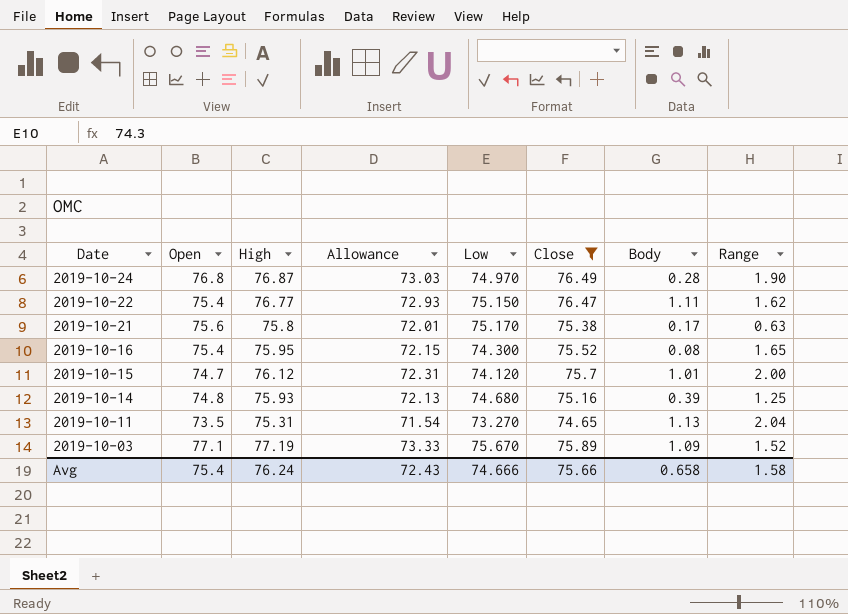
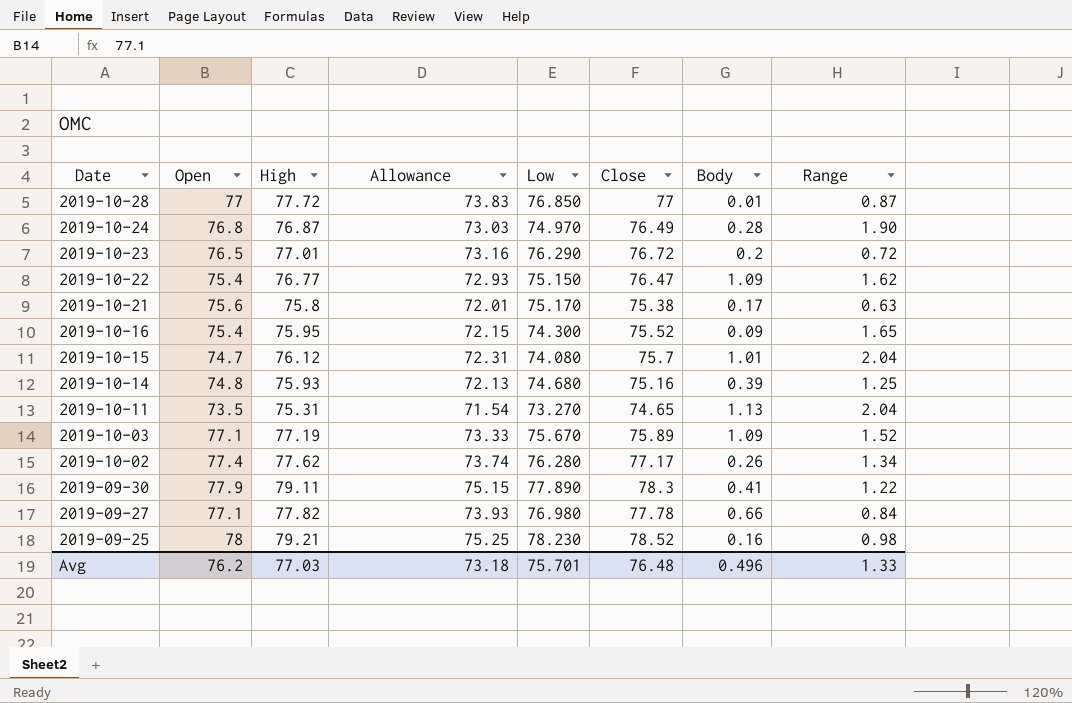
filter: Close <= 76.49 -> none
2019-10-22 | Body: 1.11 -> 1.09
2019-10-16 | Body: 0.08 -> 0.09
2019-10-15 | Low: 74.120 -> 74.080
2019-10-15 | Range: 2.00 -> 2.04
Avg | Open: 75.4 -> 76.2
Avg | High: 76.24 -> 77.03
Avg | Allowance: 72.43 -> 73.18
Avg | Low: 74.666 -> 75.701
Avg | Close: 75.66 -> 76.48
Avg | Body: 0.658 -> 0.496
Avg | Range: 1.58 -> 1.33

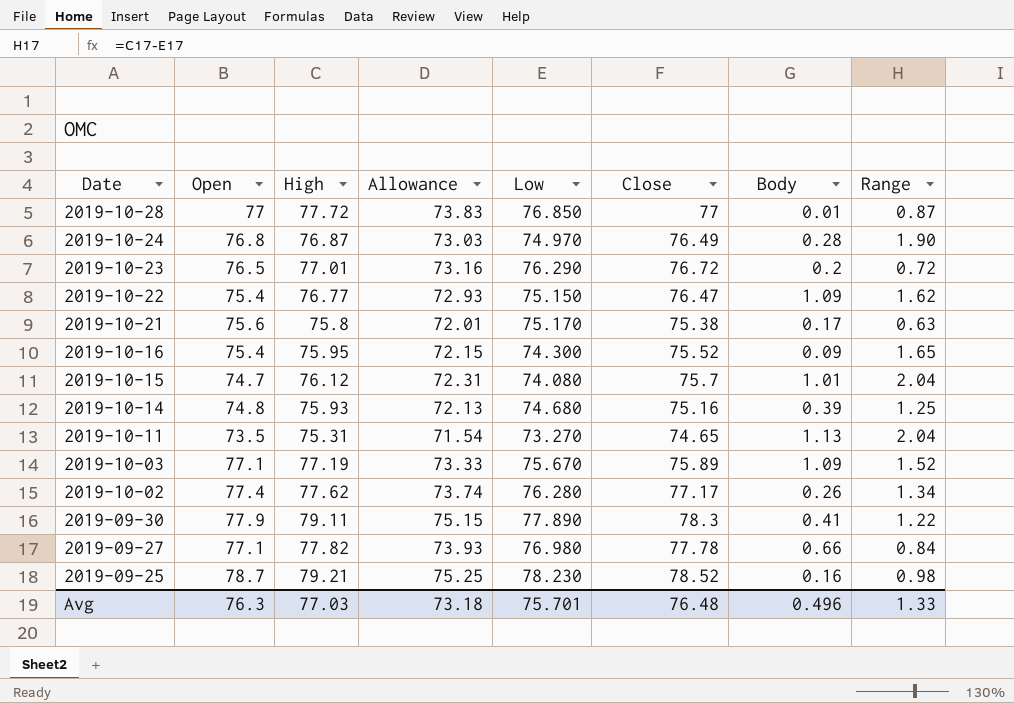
2019-09-25 | Open: 78 -> 78.7
Avg | Open: 76.2 -> 76.3

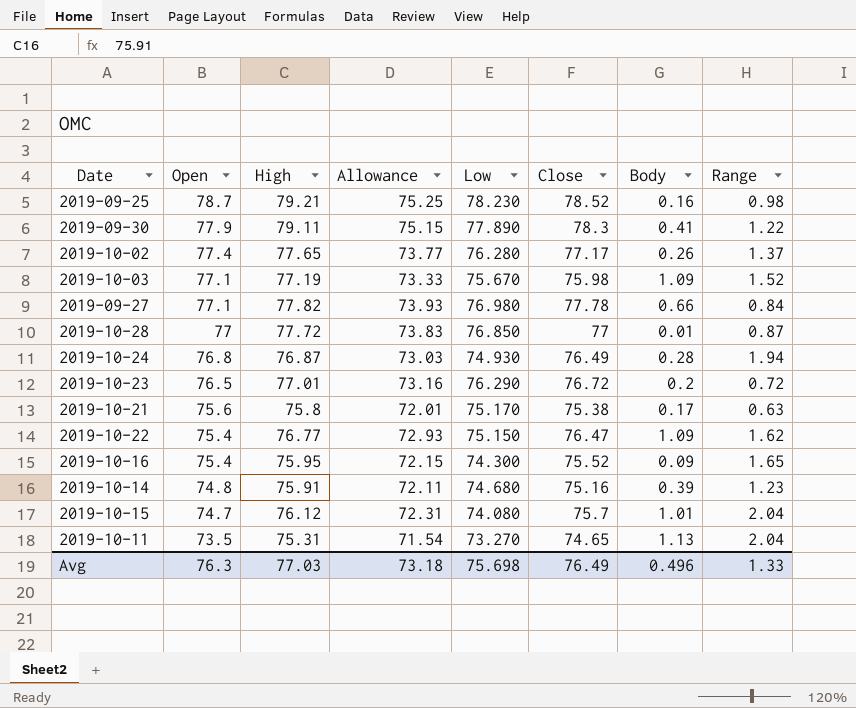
row order: Date descending -> Open descending
2019-10-02 | High: 77.62 -> 77.65
2019-10-02 | Allowance: 73.74 -> 73.77
2019-10-02 | Range: 1.34 -> 1.37
2019-10-03 | Close: 75.89 -> 75.98
2019-10-24 | Low: 74.970 -> 74.930
2019-10-24 | Range: 1.90 -> 1.94
2019-10-14 | High: 75.93 -> 75.91
2019-10-14 | Allowance: 72.13 -> 72.11
2019-10-14 | Range: 1.25 -> 1.23
Avg | Low: 75.701 -> 75.698
Avg | Close: 76.48 -> 76.49

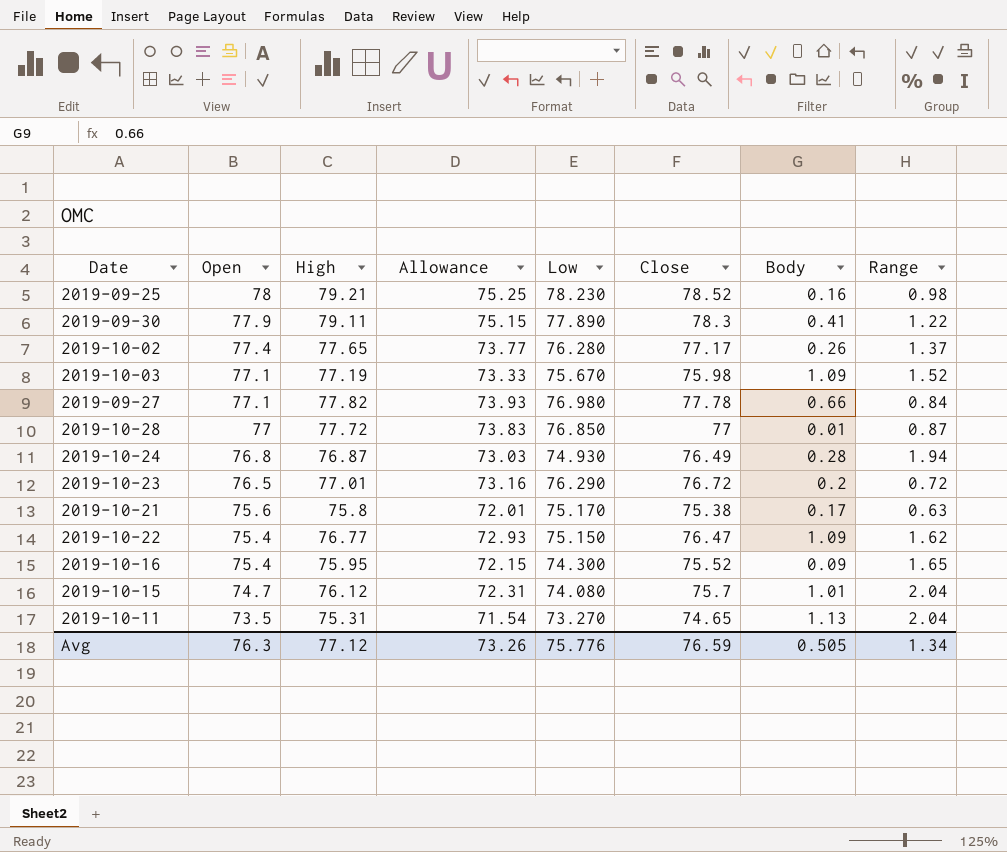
row 2019-10-14: 74.8 | 75.91 | 72.11 | 74.680 | 75.16 | 0.39 | 1.23 -> none
2019-09-25 | Open: 78.7 -> 78
Avg | High: 77.03 -> 77.12
Avg | Allowance: 73.18 -> 73.26
Avg | Low: 75.698 -> 75.776
Avg | Close: 76.49 -> 76.59
Avg | Body: 0.496 -> 0.505
Avg | Range: 1.33 -> 1.34

